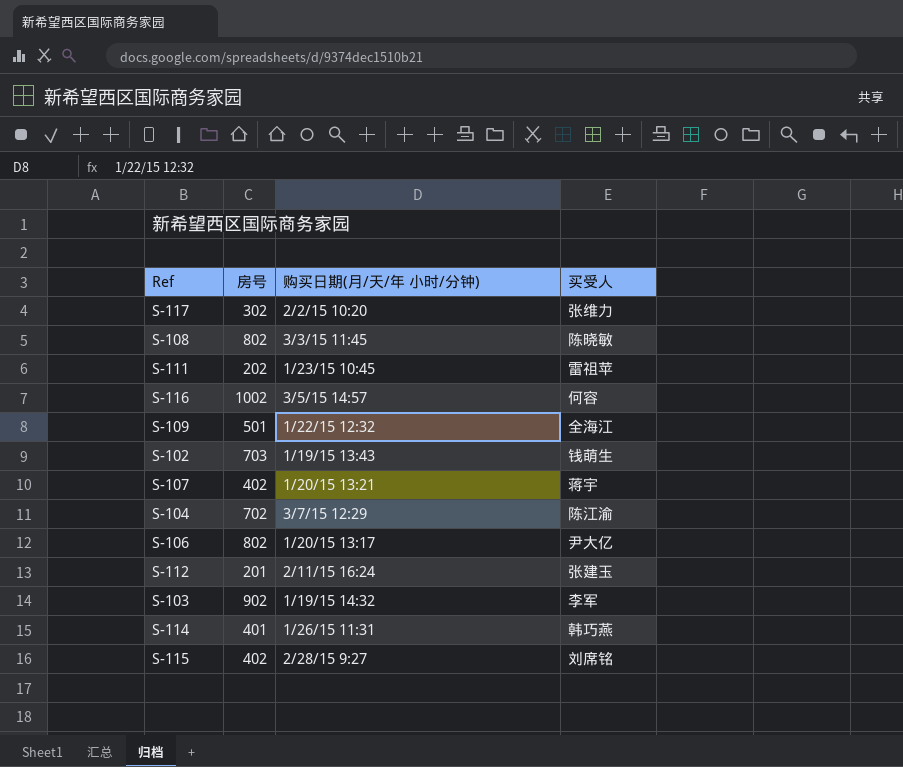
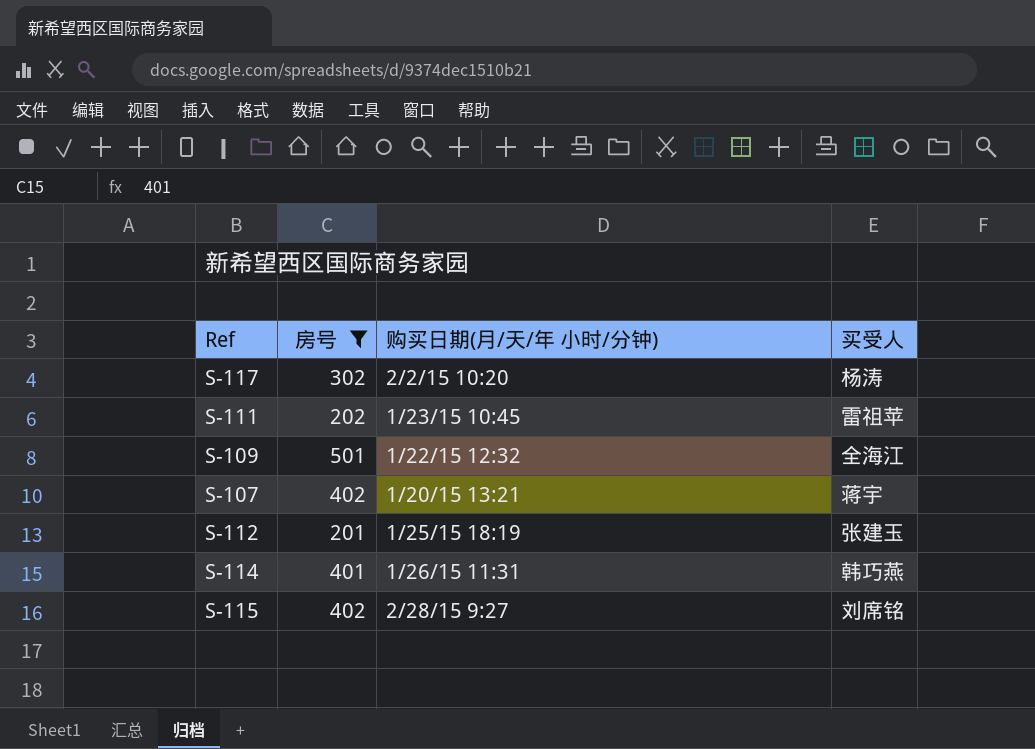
filter: none -> 房号 <= 501
S-117 | 买受人: 张维力 -> 杨涛
S-112 | 购买日期(月/天/年 小时/分钟): 2/11/15 16:24 -> 1/25/15 18:19

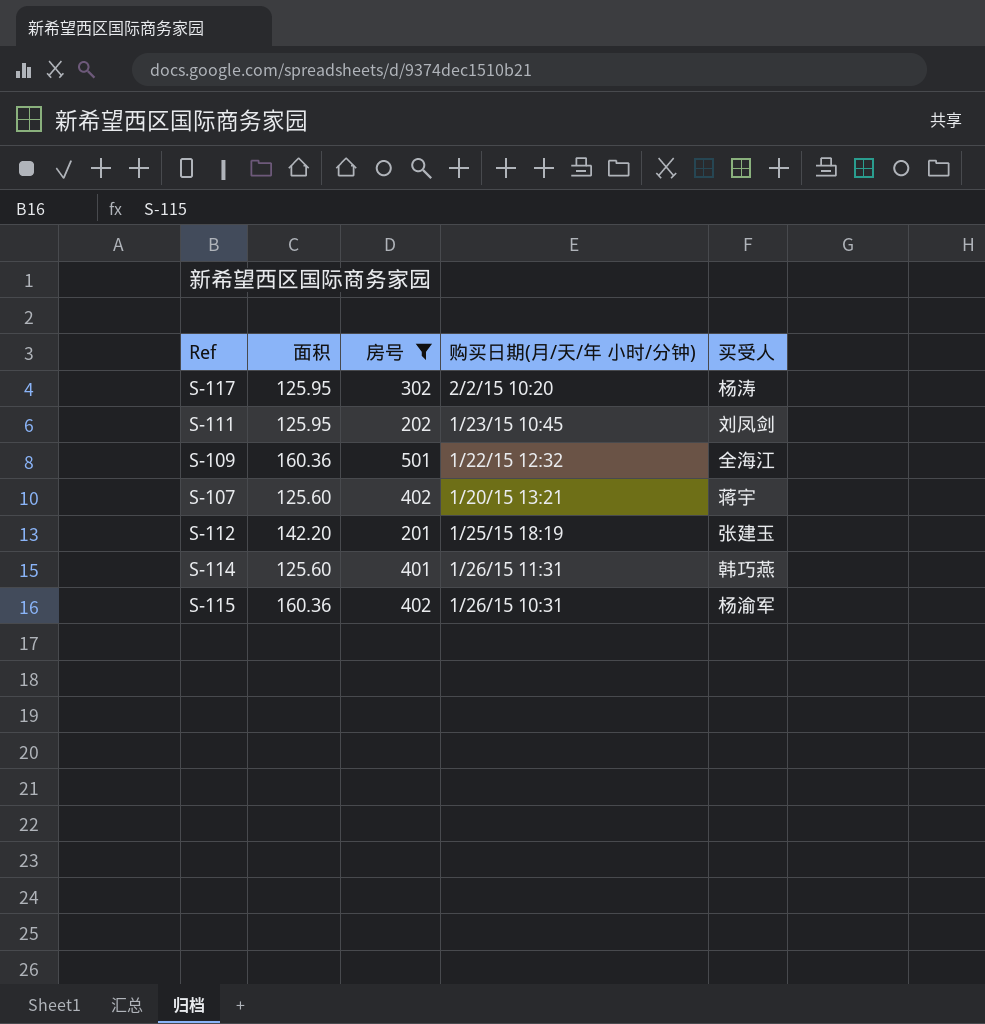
column 面积 | position: none -> 2
S-111 | 买受人: 雷祖苹 -> 刘凤剑
S-115 | 购买日期(月/天/年 小时/分钟): 2/28/15 9:27 -> 1/26/15 10:31
S-115 | 买受人: 刘席铭 -> 杨渝军

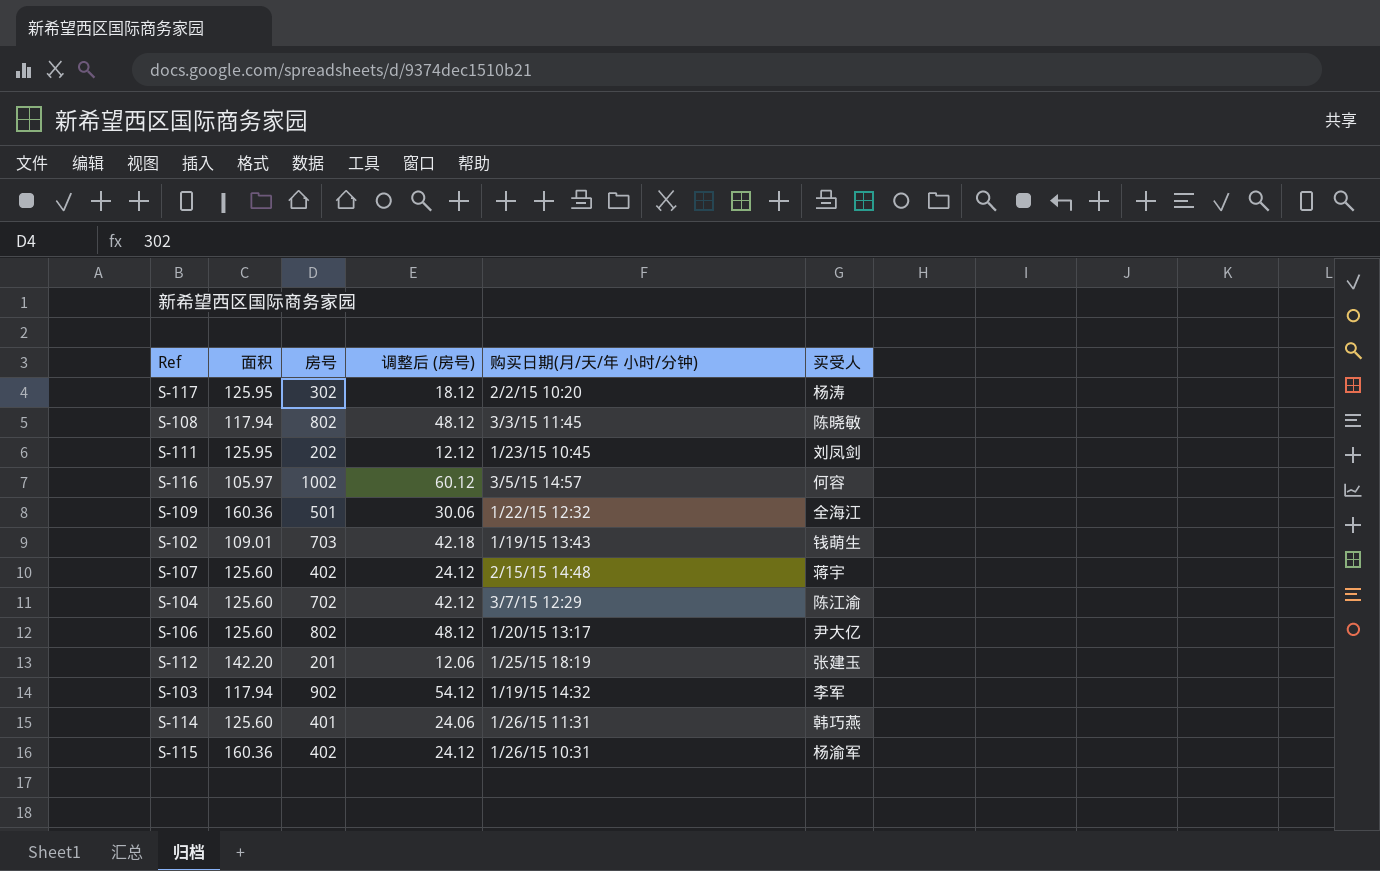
filter: 房号 <= 501 -> none
column 调整后 (房号) | formula: none -> [房号] * 0.06
S-107 | 购买日期(月/天/年 小时/分钟): 1/20/15 13:21 -> 2/15/15 14:48

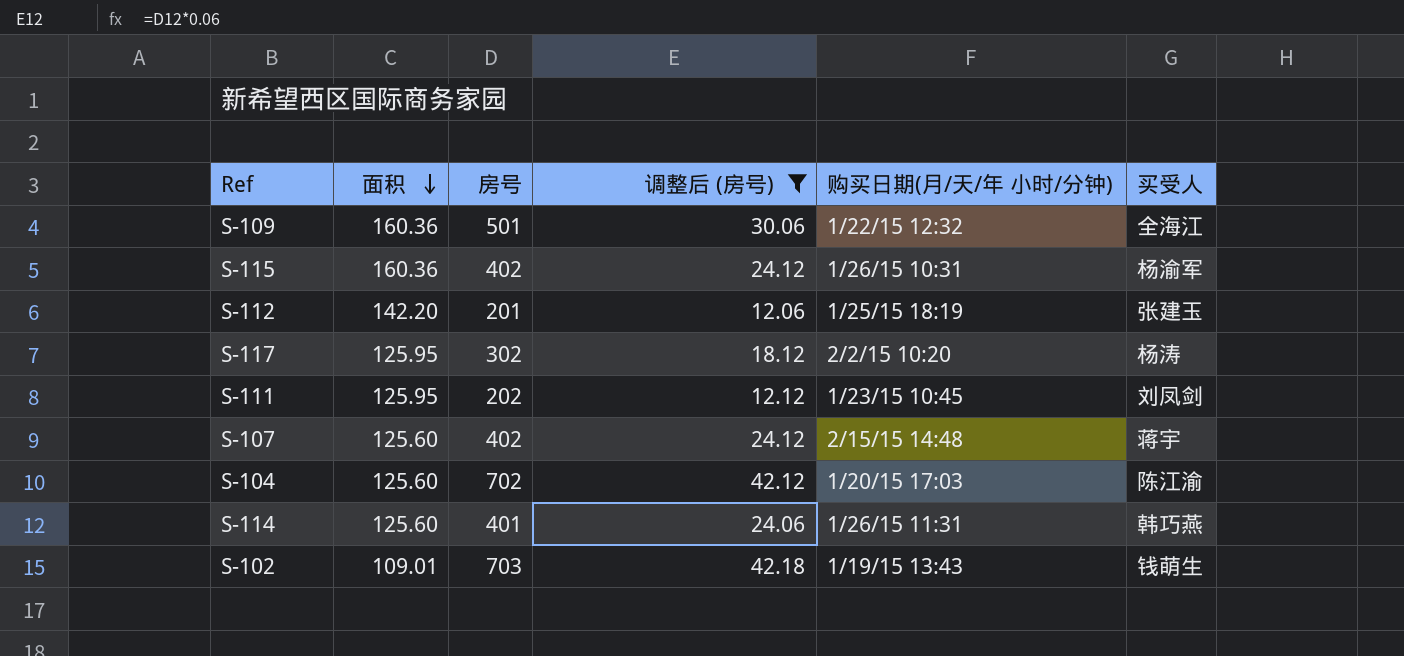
filter: none -> 调整后 (房号) <= 42.18
row order: none -> 面积 descending
S-104 | 购买日期(月/天/年 小时/分钟): 3/7/15 12:29 -> 1/20/15 17:03

